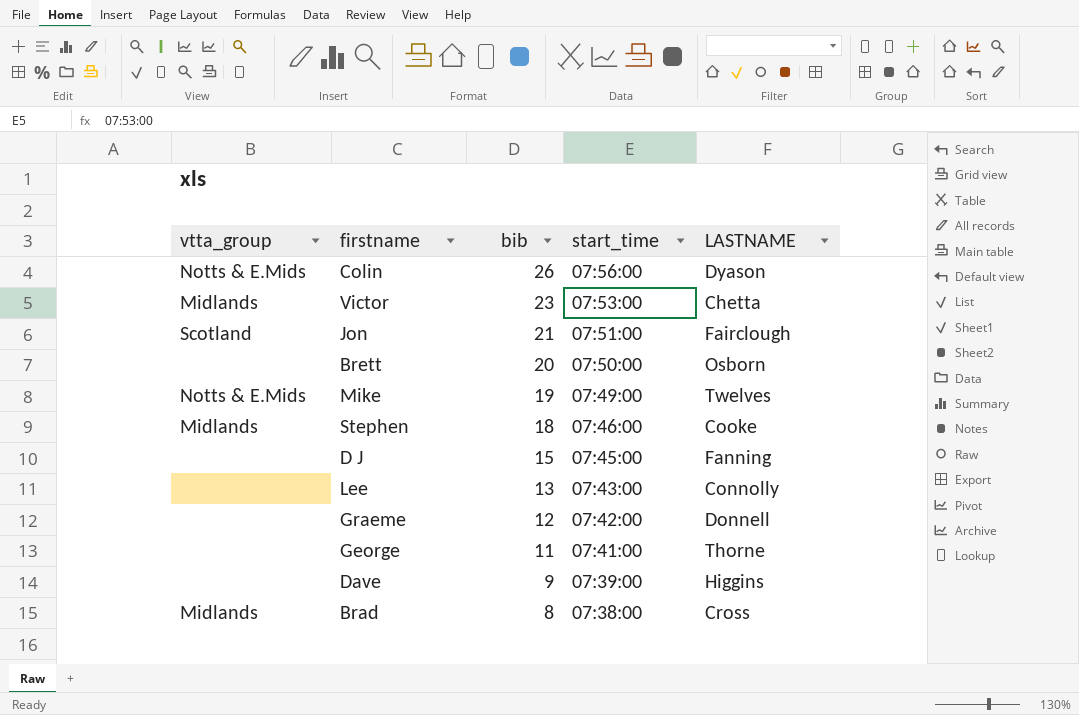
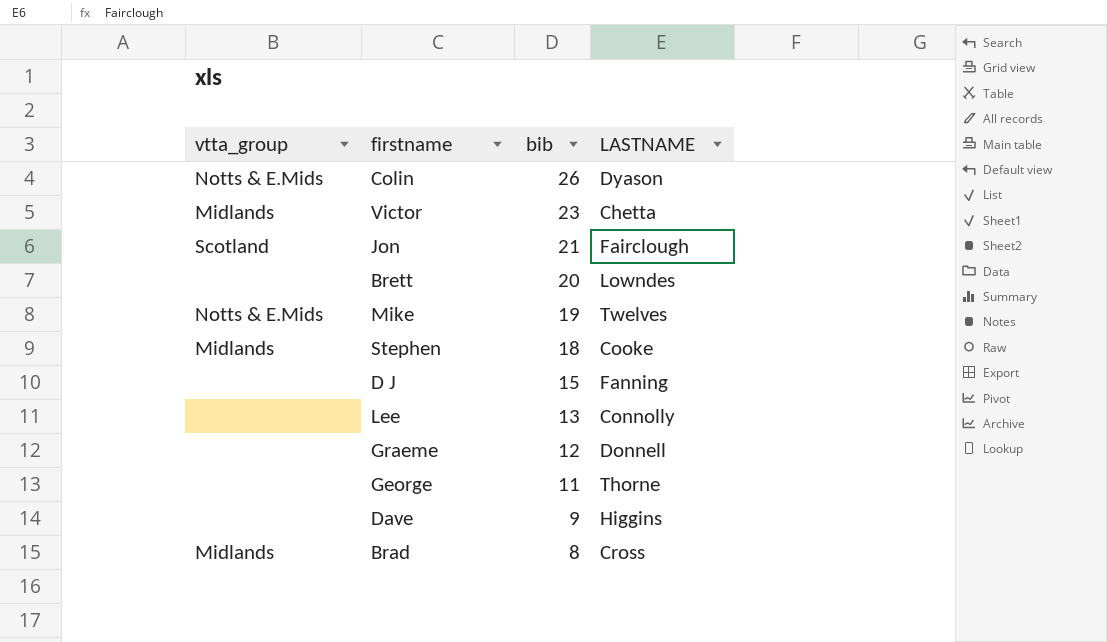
column start_time | position: 4 -> none
Brett | LASTNAME: Osborn -> Lowndes

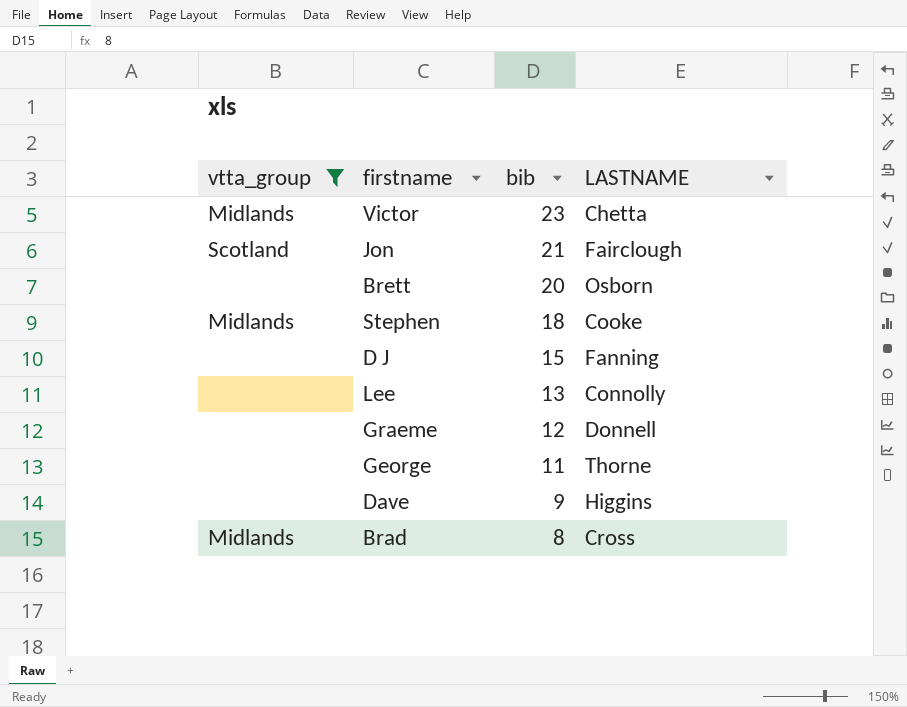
filter: none -> vtta_group != Notts & E.Mids
Brett | LASTNAME: Lowndes -> Osborn

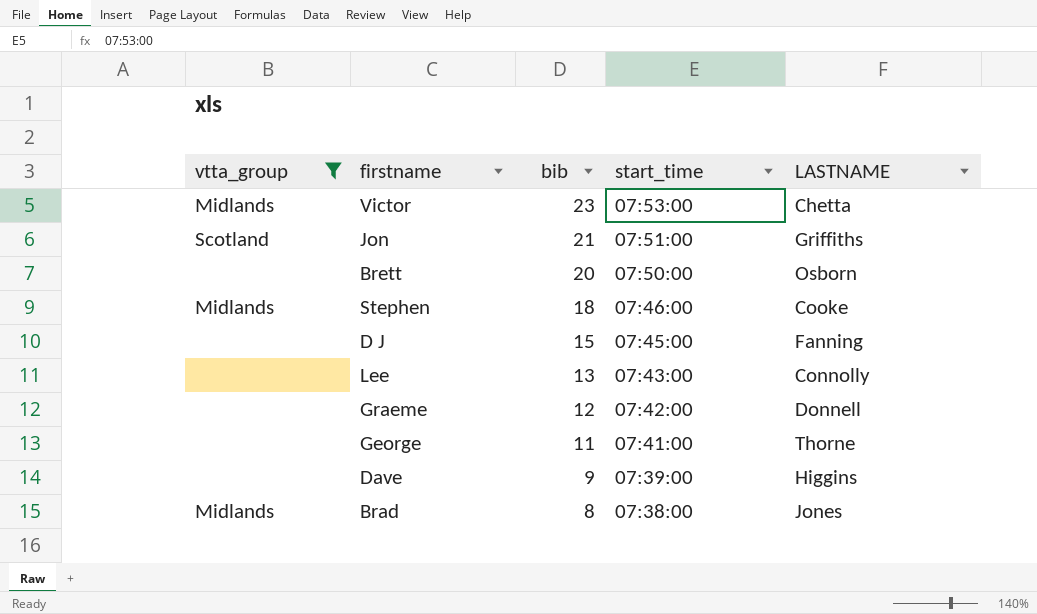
column start_time | position: none -> 4
Jon | LASTNAME: Fairclough -> Griffiths
Brad | LASTNAME: Cross -> Jones

